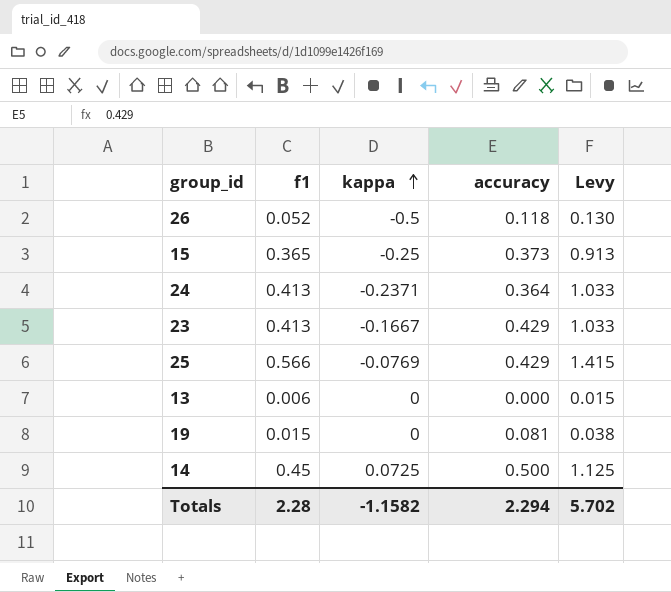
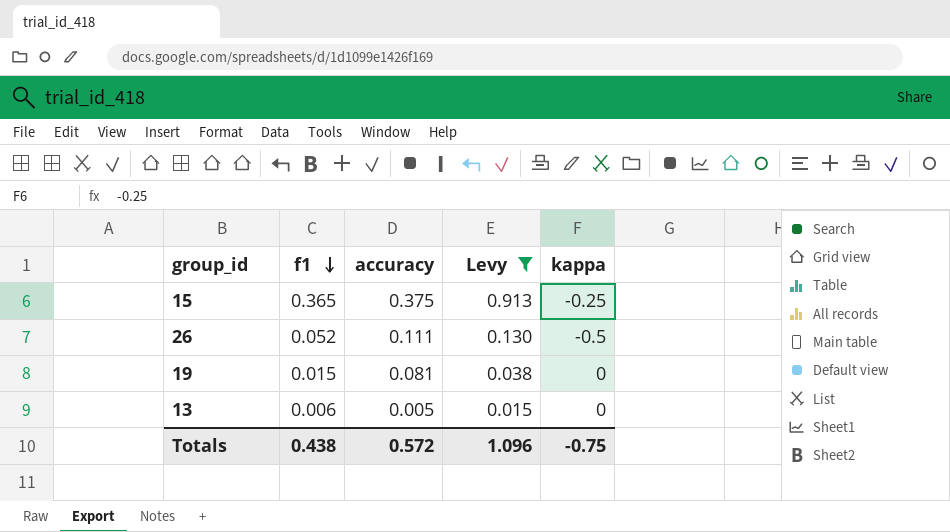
filter: none -> Levy <= 0.913
row order: kappa ascending -> f1 descending
column kappa | position: 3 -> 5
15 | accuracy: 0.373 -> 0.375
26 | accuracy: 0.118 -> 0.111
13 | accuracy: 0.000 -> 0.005
Totals | f1: 2.28 -> 0.438
Totals | accuracy: 2.294 -> 0.572
Totals | Levy: 5.702 -> 1.096
Totals | kappa: -1.1582 -> -0.75

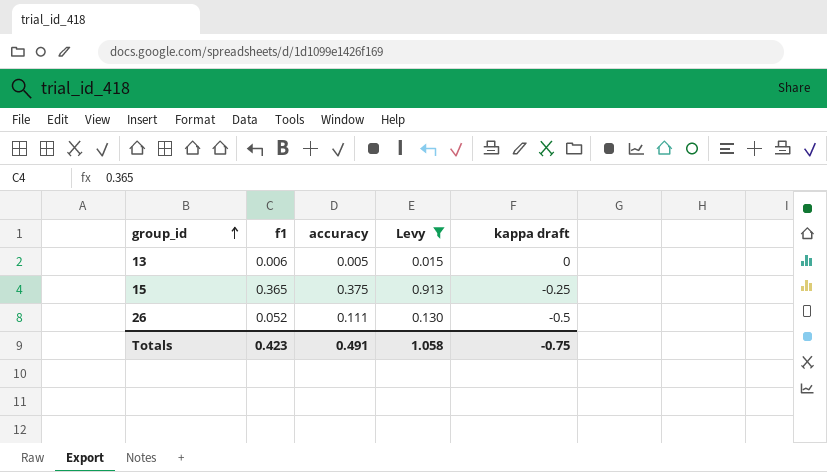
row order: f1 descending -> group_id ascending
column name: kappa -> kappa draft
row 19: 0.015 | 0.081 | 0.038 | 0 -> none
Totals | f1: 0.438 -> 0.423
Totals | accuracy: 0.572 -> 0.491
Totals | Levy: 1.096 -> 1.058

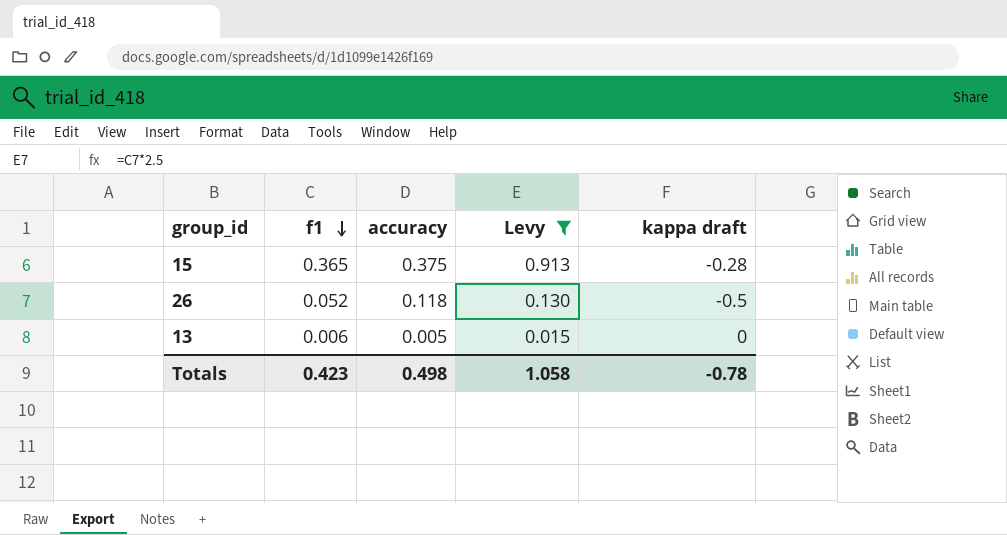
row order: group_id ascending -> f1 descending
15 | kappa draft: -0.25 -> -0.28
26 | accuracy: 0.111 -> 0.118
Totals | accuracy: 0.491 -> 0.498
Totals | kappa draft: -0.75 -> -0.78

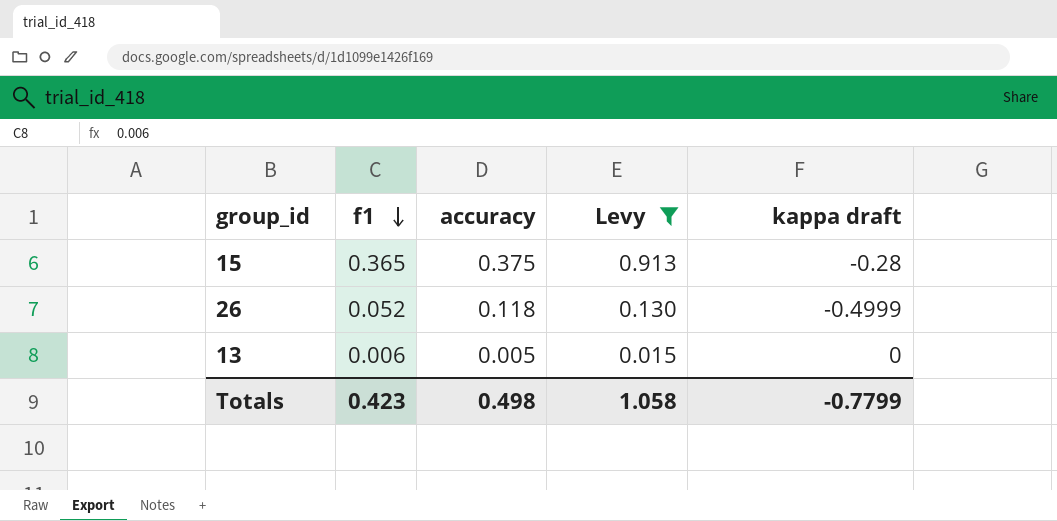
26 | kappa draft: -0.5 -> -0.4999
Totals | kappa draft: -0.78 -> -0.7799

